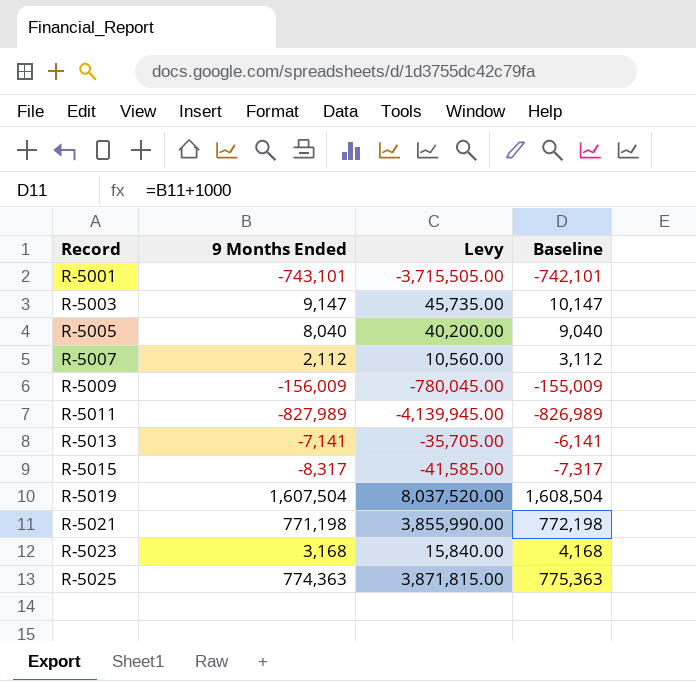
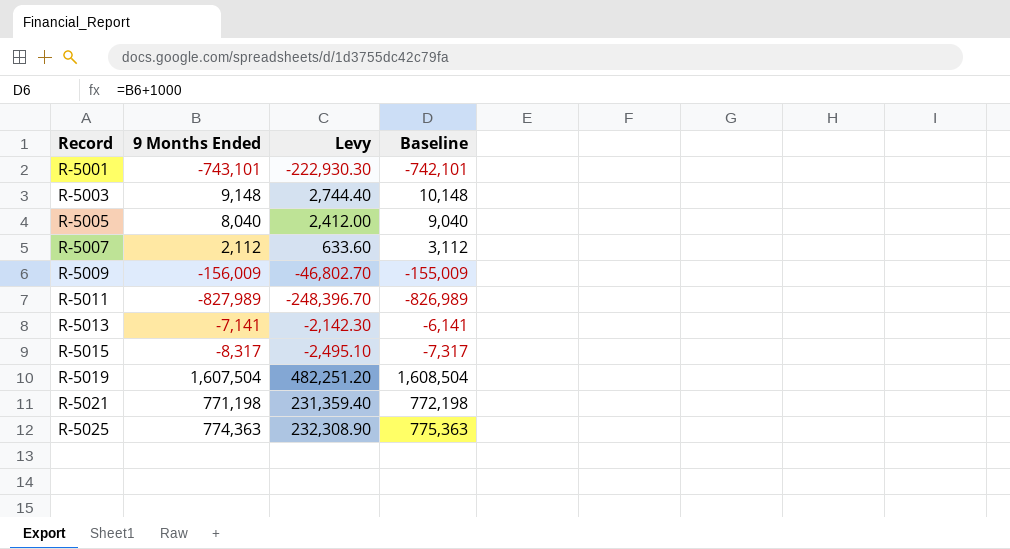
column Levy | formula: [9 Months Ended] * 5 -> [9 Months Ended] * 0.3
row R-5023: 3,168 | 15,840.00 | 4,168 -> none
R-5003 | 9 Months Ended: 9,147 -> 9,148
R-5003 | Baseline: 10,147 -> 10,148

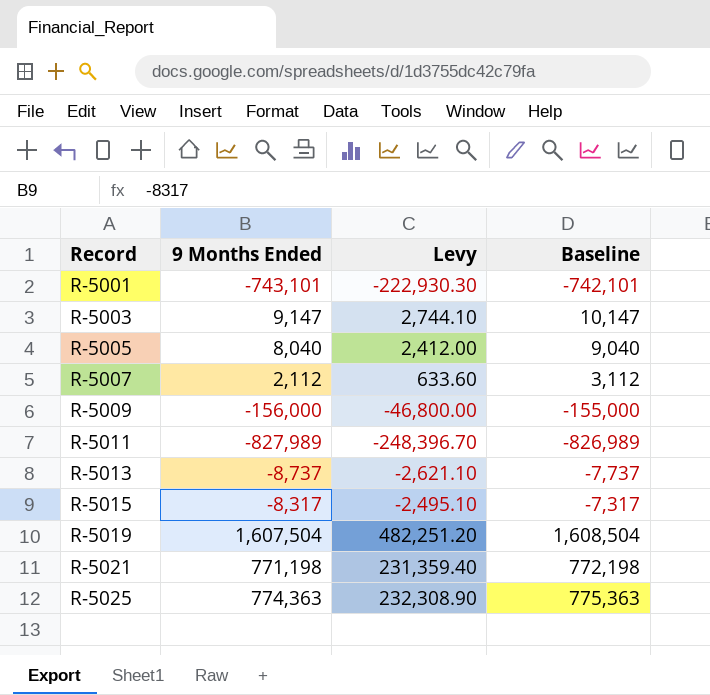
R-5003 | 9 Months Ended: 9,148 -> 9,147
R-5003 | Levy: 2,744.40 -> 2,744.10
R-5003 | Baseline: 10,148 -> 10,147
R-5009 | 9 Months Ended: -156,009 -> -156,000
R-5009 | Levy: -46,802.70 -> -46,800.00
R-5009 | Baseline: -155,009 -> -155,000
R-5013 | 9 Months Ended: -7,141 -> -8,737
R-5013 | Levy: -2,142.30 -> -2,621.10
R-5013 | Baseline: -6,141 -> -7,737

